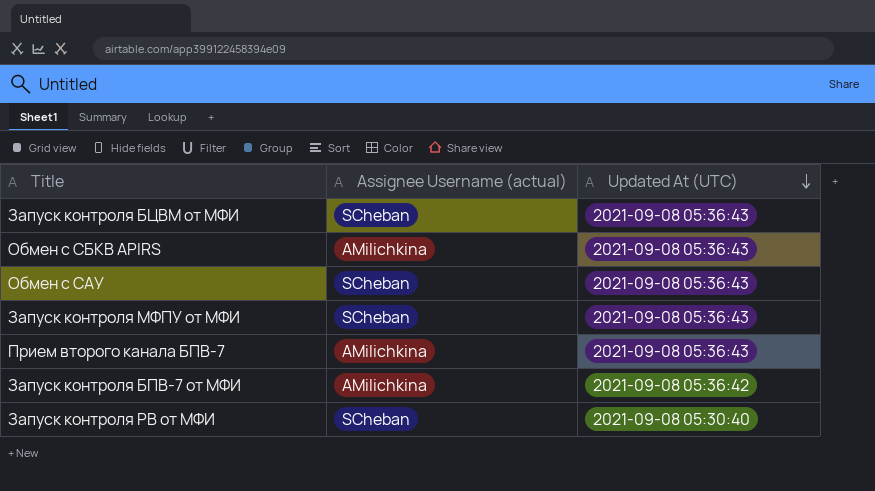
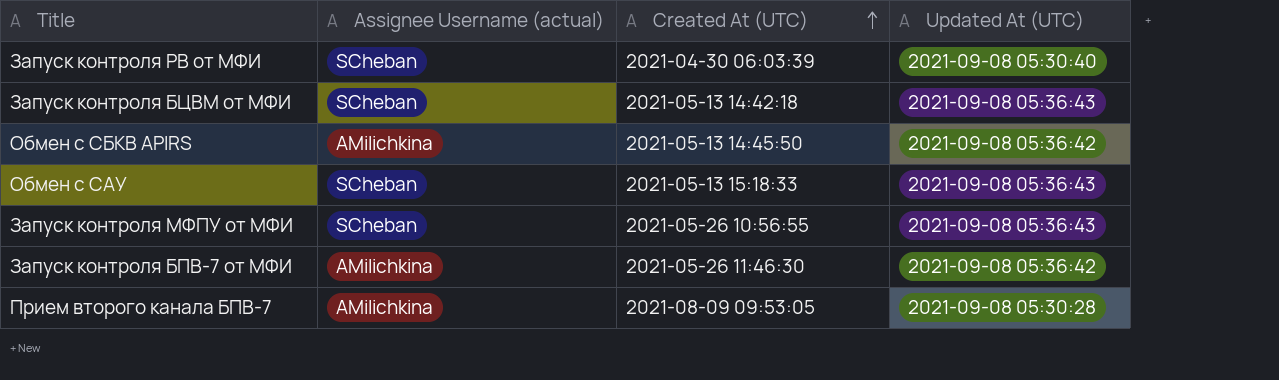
row order: Updated At (UTC) descending -> Created At (UTC) ascending
column Created At (UTC) | position: none -> 3
Обмен с СБКВ APIRS | Updated At (UTC): 2021-09-08 05:36:43 -> 2021-09-08 05:36:42
Прием второго канала БПВ-7 | Updated At (UTC): 2021-09-08 05:36:43 -> 2021-09-08 05:30:28

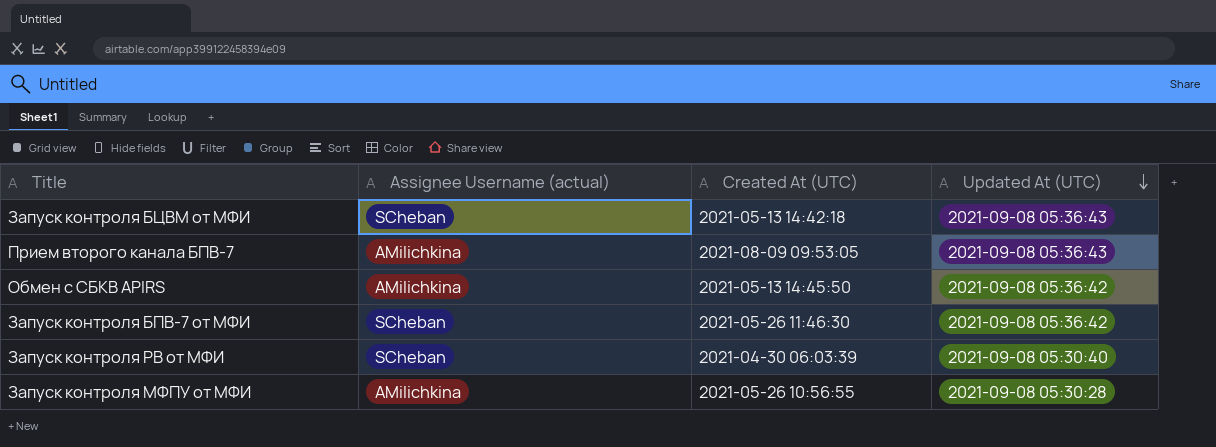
row order: Created At (UTC) ascending -> Updated At (UTC) descending
row Обмен с САУ: SCheban | 2021-05-13 15:18:33 | 2021-09-08 05:36:43 -> none
Прием второго канала БПВ-7 | Updated At (UTC): 2021-09-08 05:30:28 -> 2021-09-08 05:36:43
Запуск контроля БПВ-7 от МФИ | Assignee Username (actual): AMilichkina -> SCheban
Запуск контроля МФПУ от МФИ | Assignee Username (actual): SCheban -> AMilichkina
Запуск контроля МФПУ от МФИ | Updated At (UTC): 2021-09-08 05:36:43 -> 2021-09-08 05:30:28

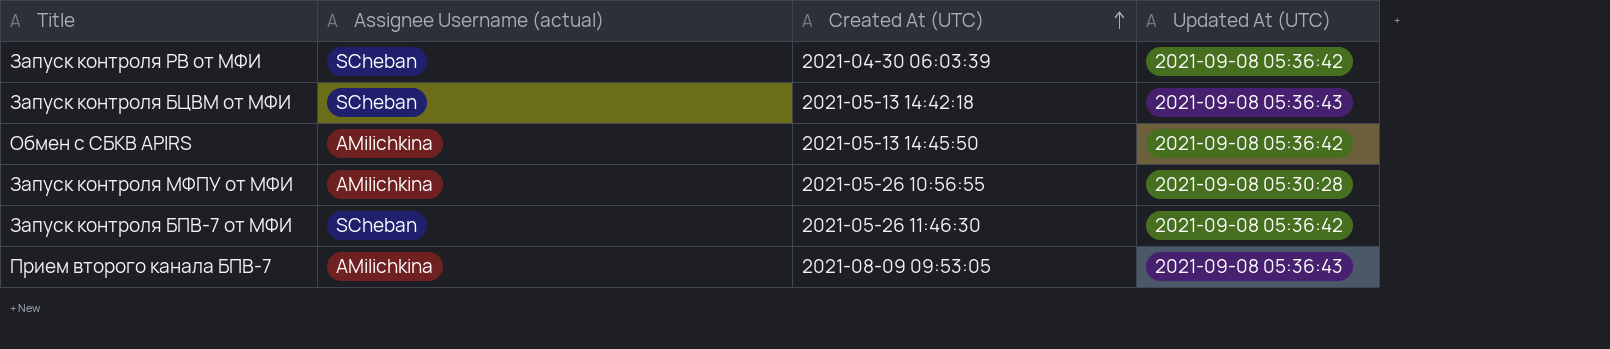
row order: Updated At (UTC) descending -> Created At (UTC) ascending
Запуск контроля РВ от МФИ | Updated At (UTC): 2021-09-08 05:30:40 -> 2021-09-08 05:36:42

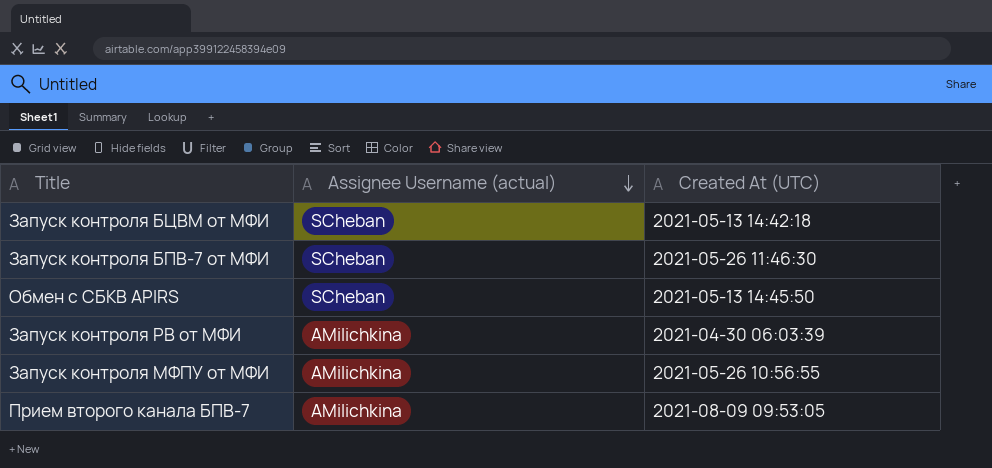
row order: Created At (UTC) ascending -> Assignee Username (actual) descending
column Updated At (UTC) | position: 4 -> none
Обмен с СБКВ APIRS | Assignee Username (actual): AMilichkina -> SCheban
Запуск контроля РВ от МФИ | Assignee Username (actual): SCheban -> AMilichkina

